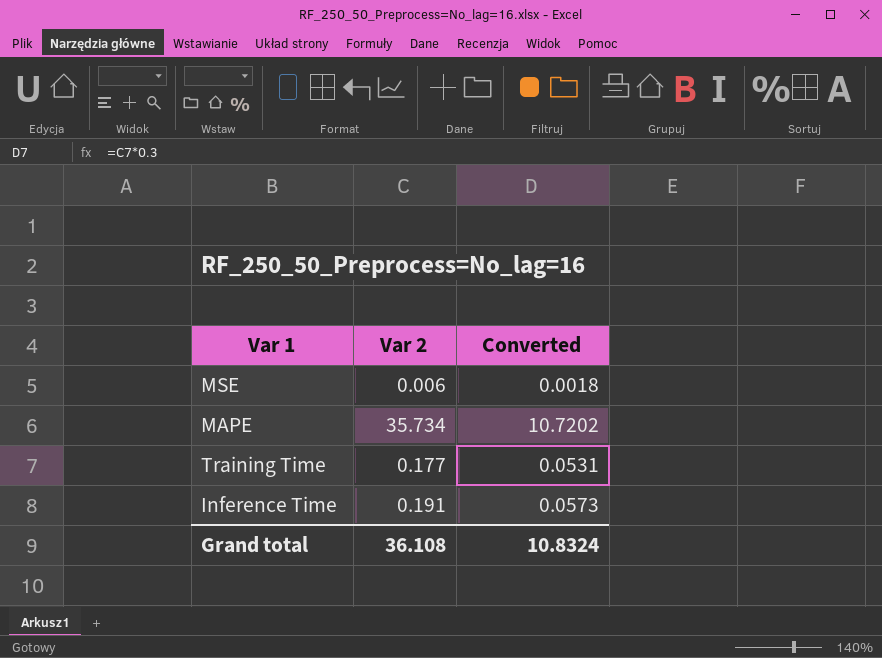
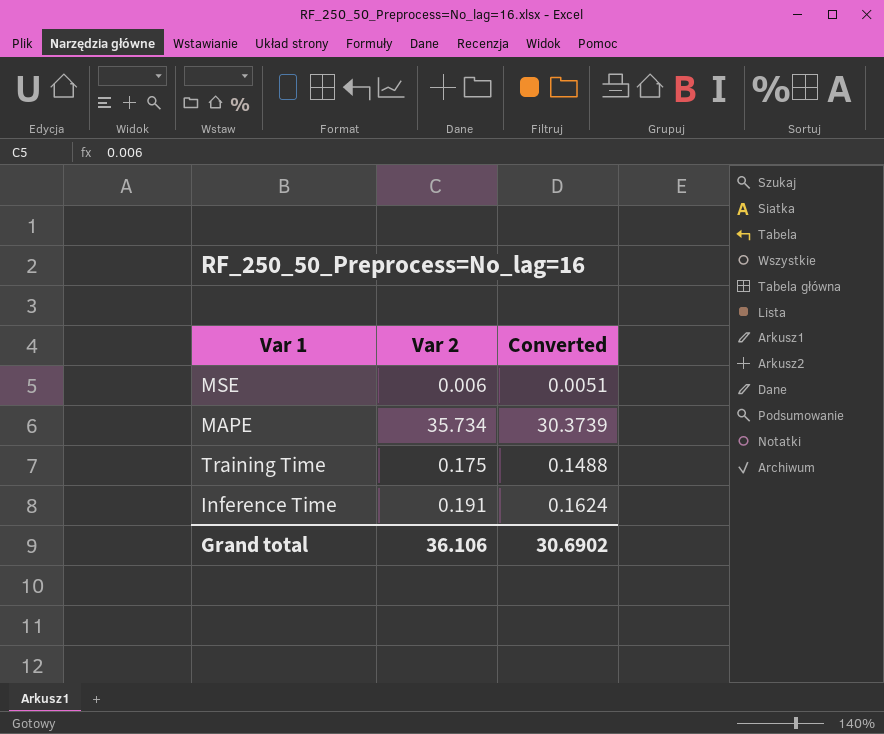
column Converted | formula: [Var 2] * 0.3 -> [Var 2] * 0.85
Training Time | Var 2: 0.177 -> 0.175
Grand total | Var 2: 36.108 -> 36.106
Grand total | Converted: 10.8324 -> 30.6902

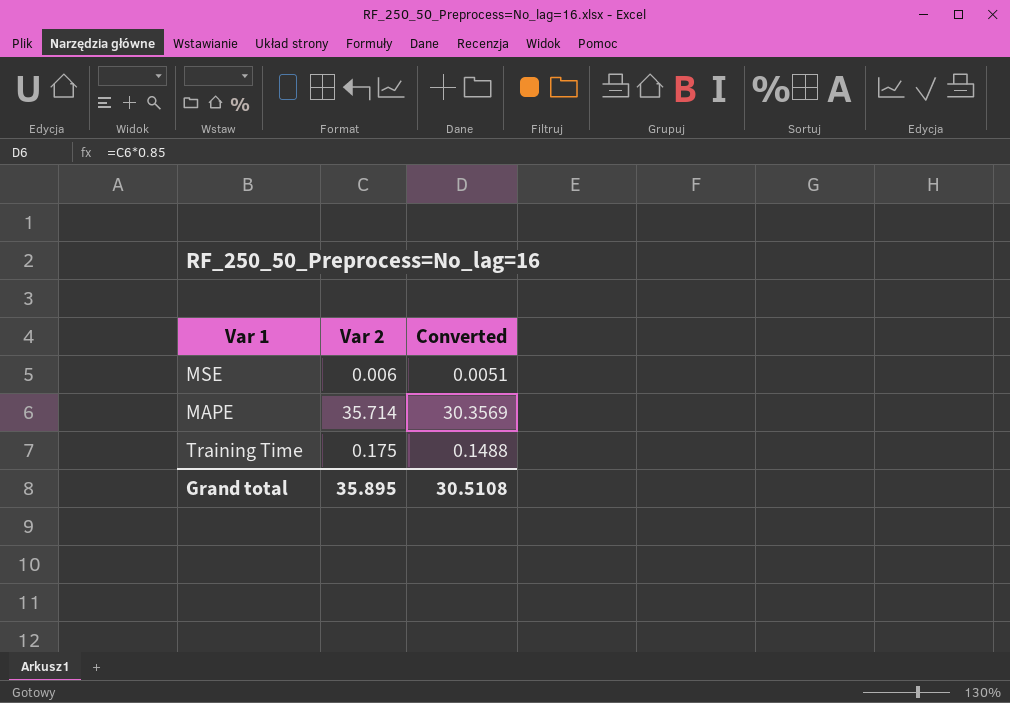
row Inference Time: 0.191 | 0.1624 -> none
MAPE | Var 2: 35.734 -> 35.714
MAPE | Converted: 30.3739 -> 30.3569
Grand total | Var 2: 36.106 -> 35.895
Grand total | Converted: 30.6902 -> 30.5108

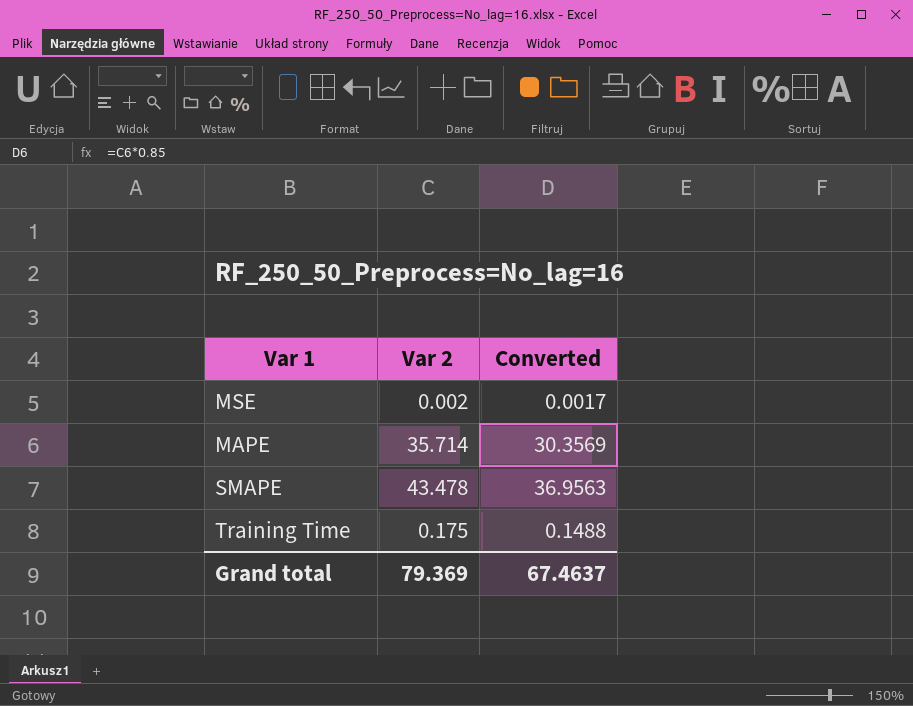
MSE | Var 2: 0.006 -> 0.002
MSE | Converted: 0.0051 -> 0.0017
row SMAPE: none -> 43.478 | 36.9563
Grand total | Var 2: 35.895 -> 79.369
Grand total | Converted: 30.5108 -> 67.4637

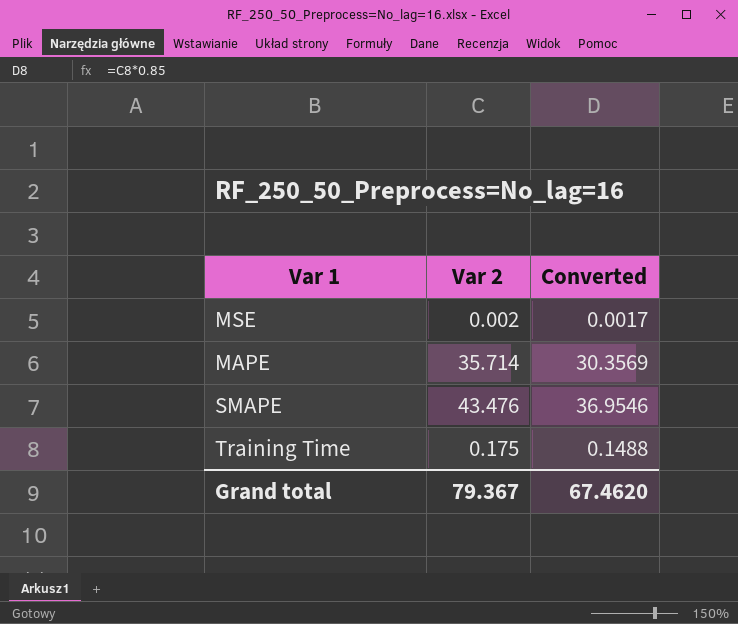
SMAPE | Var 2: 43.478 -> 43.476
SMAPE | Converted: 36.9563 -> 36.9546
Grand total | Var 2: 79.369 -> 79.367
Grand total | Converted: 67.4637 -> 67.4620

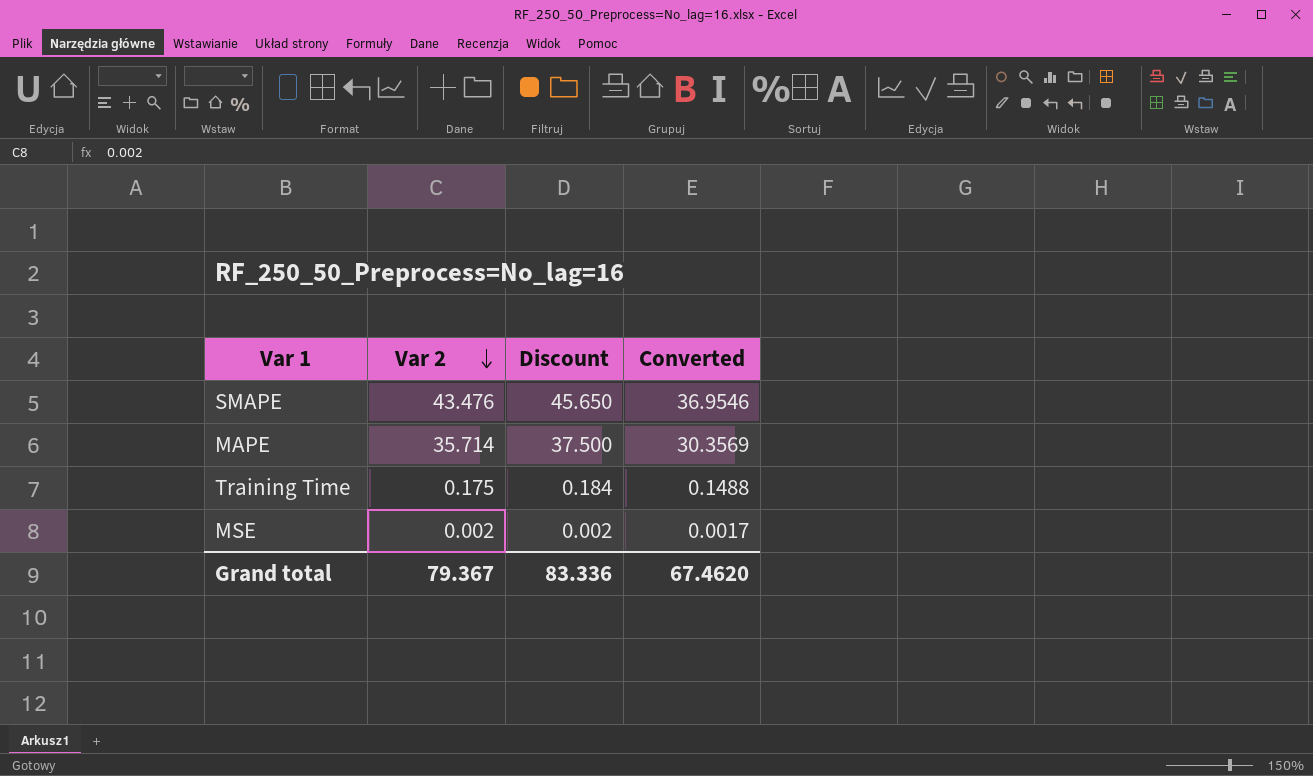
row order: none -> Var 2 descending
column Discount | formula: none -> [Var 2] * 1.05

